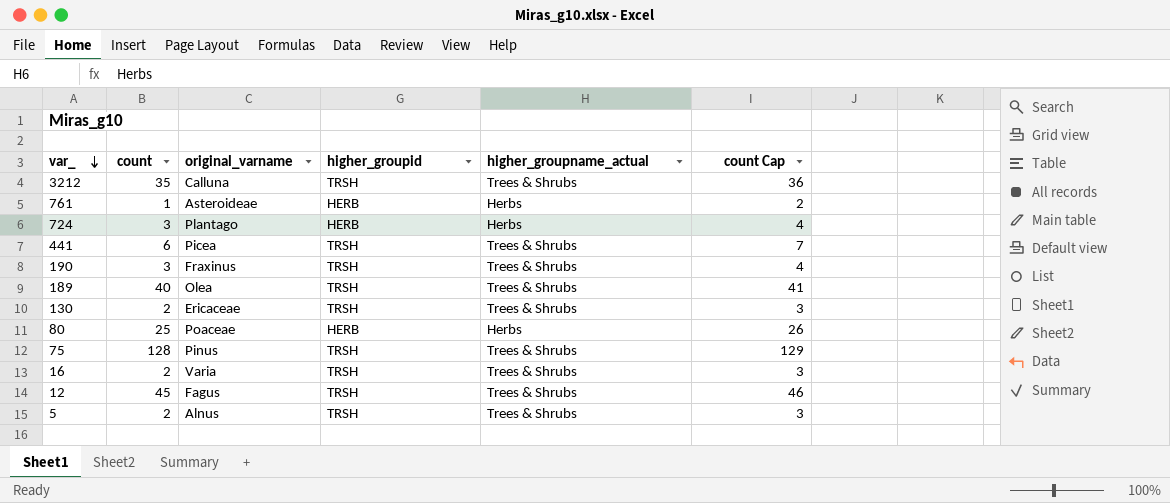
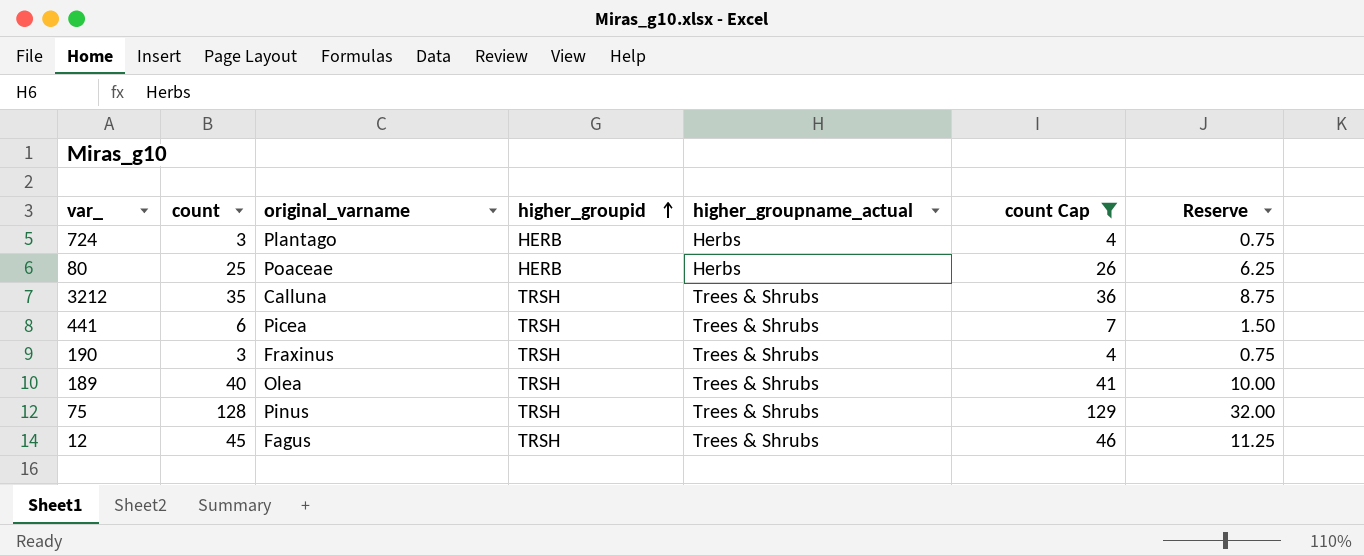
filter: none -> count Cap >= 4
row order: var_ descending -> higher_groupid ascending
column Reserve | formula: none -> [count] * 0.25

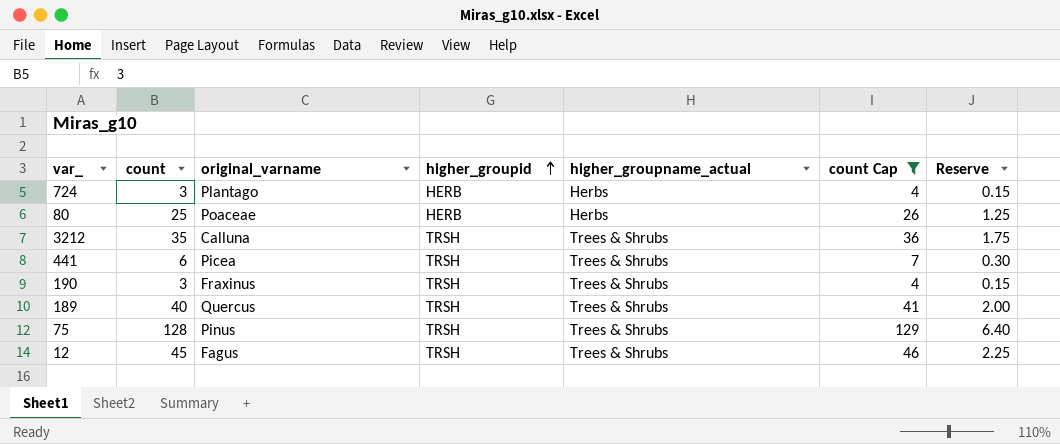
column Reserve | formula: [count] * 0.25 -> [count] * 0.05
189 | original_varname: Olea -> Quercus

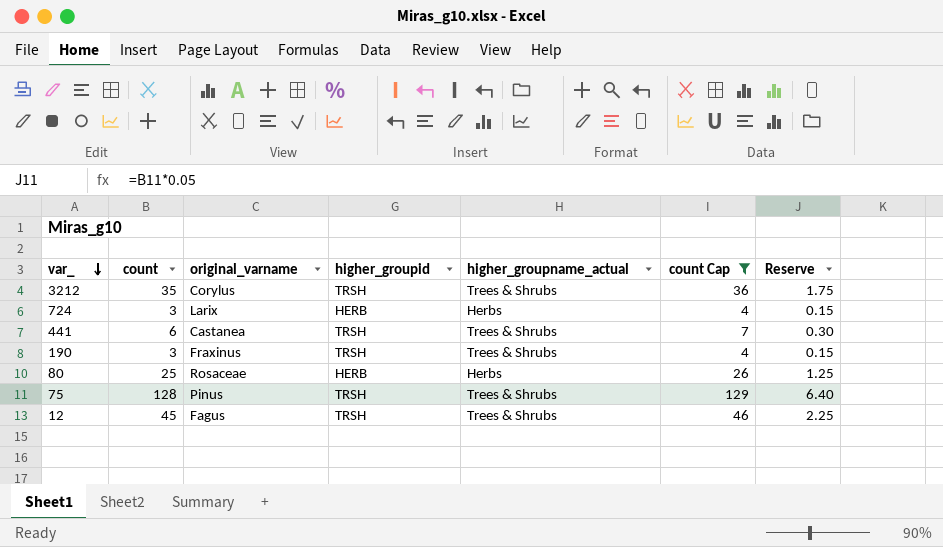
row order: higher_groupid ascending -> var_ descending
row 189: 40 | Quercus | TRSH | Trees & Shrubs | 41 | 2.00 -> none
3212 | original_varname: Calluna -> Corylus
724 | original_varname: Plantago -> Larix
441 | original_varname: Picea -> Castanea
80 | original_varname: Poaceae -> Rosaceae

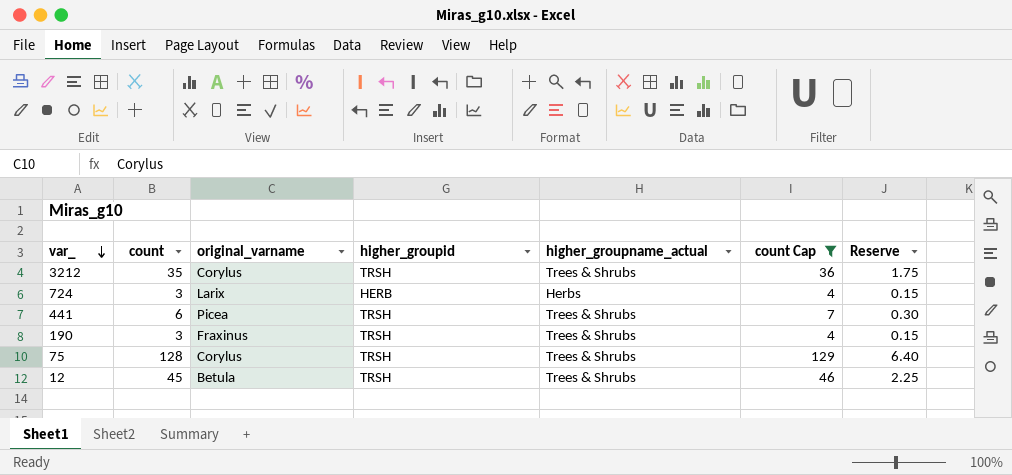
row 80: 25 | Rosaceae | HERB | Herbs | 26 | 1.25 -> none
441 | original_varname: Castanea -> Picea
75 | original_varname: Pinus -> Corylus
12 | original_varname: Fagus -> Betula

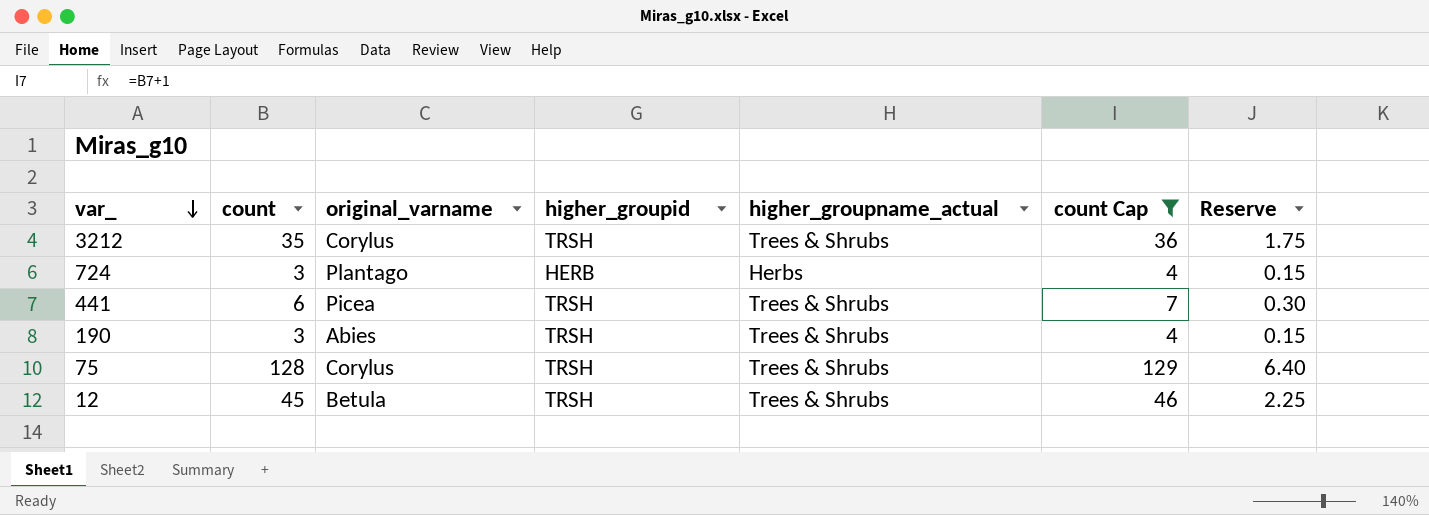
724 | original_varname: Larix -> Plantago
190 | original_varname: Fraxinus -> Abies

